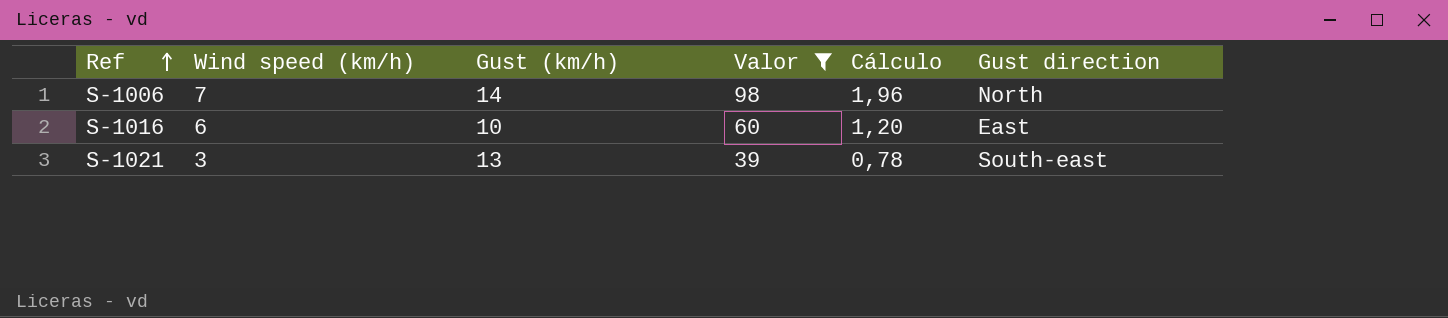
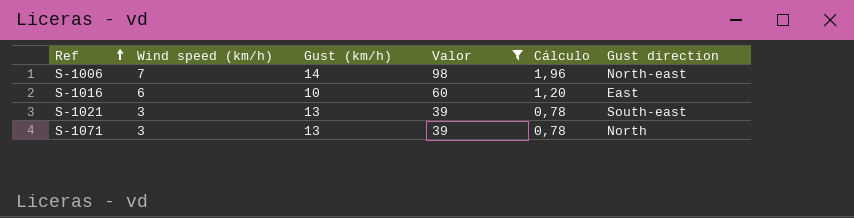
S-1006 | Gust direction: North -> North-east
row S-1071: none -> 3 | 13 | 39 | 0,78 | North

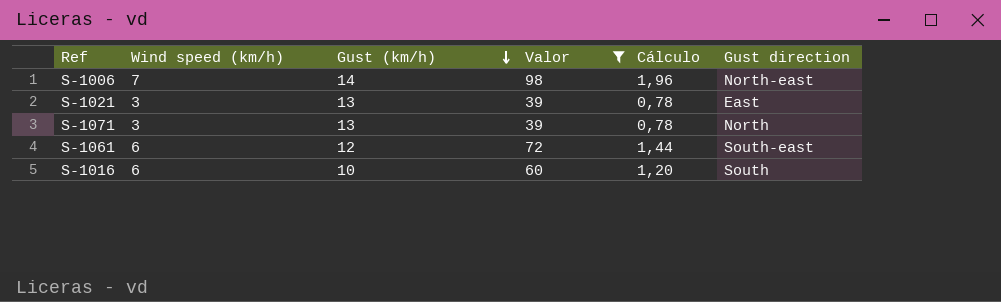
row order: Ref ascending -> Gust (km/h) descending
S-1021 | Gust direction: South-east -> East
row S-1061: none -> 6 | 12 | 72 | 1,44 | South-east
S-1016 | Gust direction: East -> South

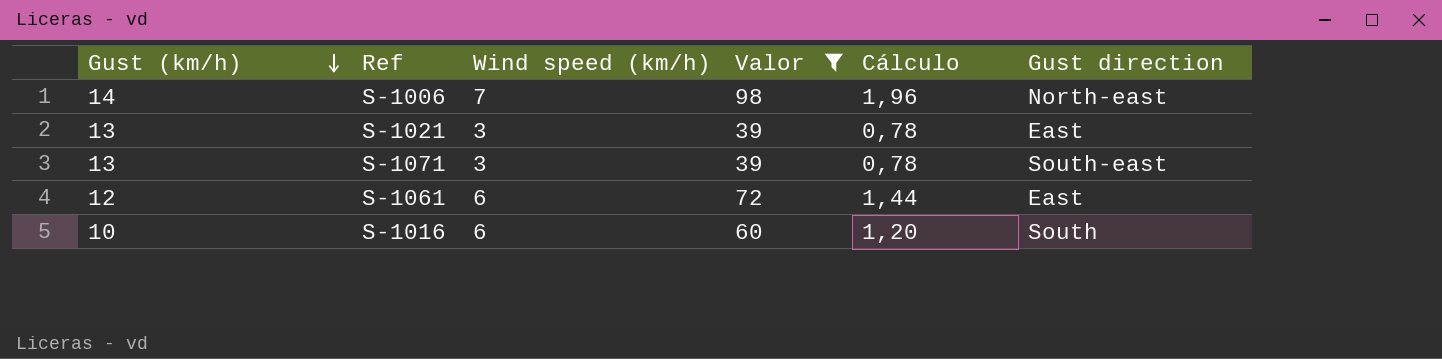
column Gust (km/h) | position: 3 -> 1
S-1071 | Gust direction: North -> South-east
S-1061 | Gust direction: South-east -> East

